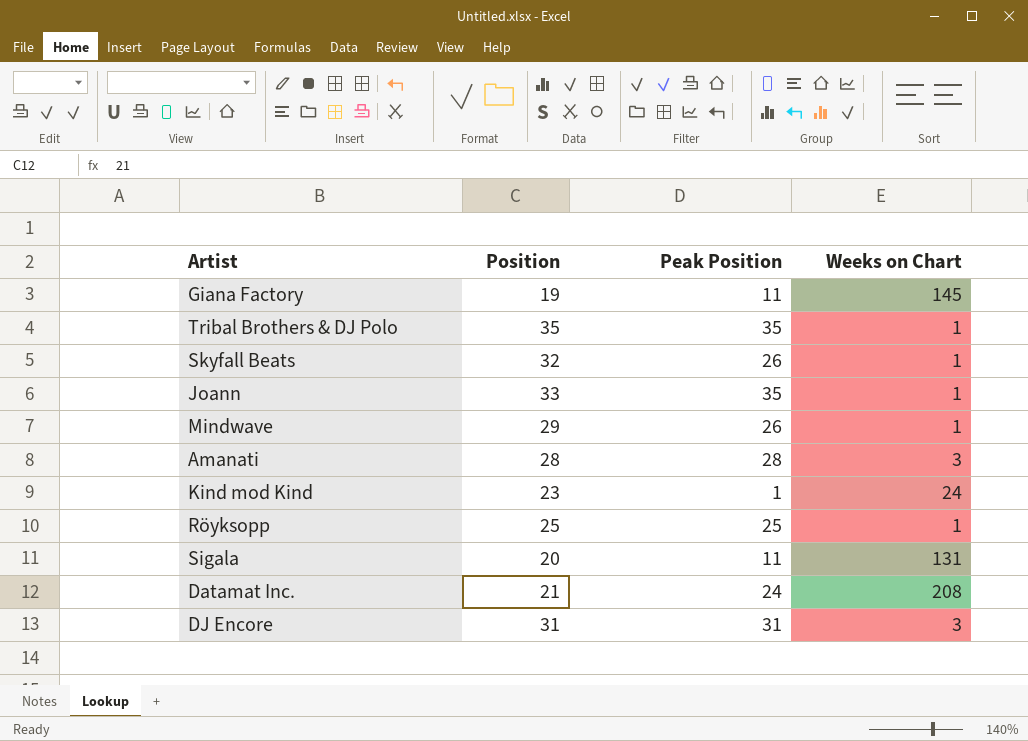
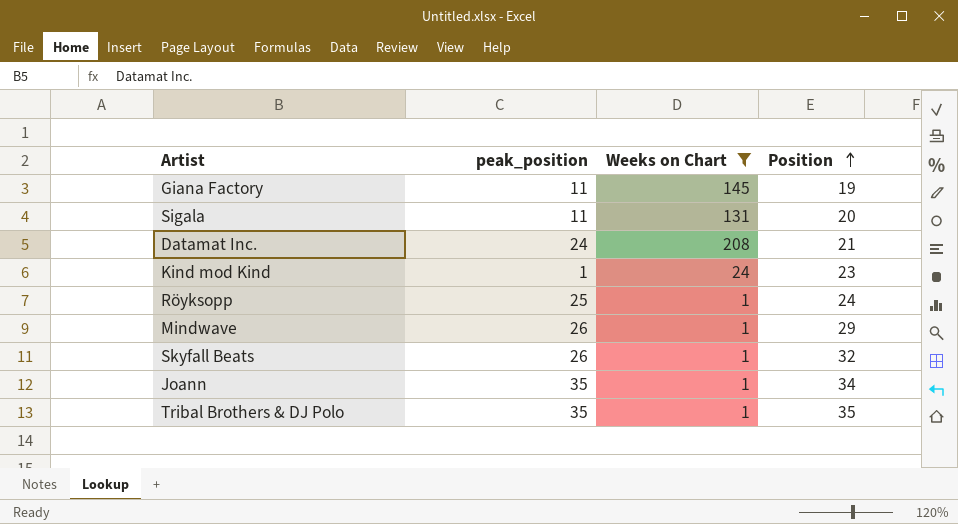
filter: none -> Weeks on Chart != 3
row order: none -> Position ascending
column name: Peak Position -> peak_position
column Position | position: 2 -> 4
Röyksopp | Position: 25 -> 24
Joann | Position: 33 -> 34

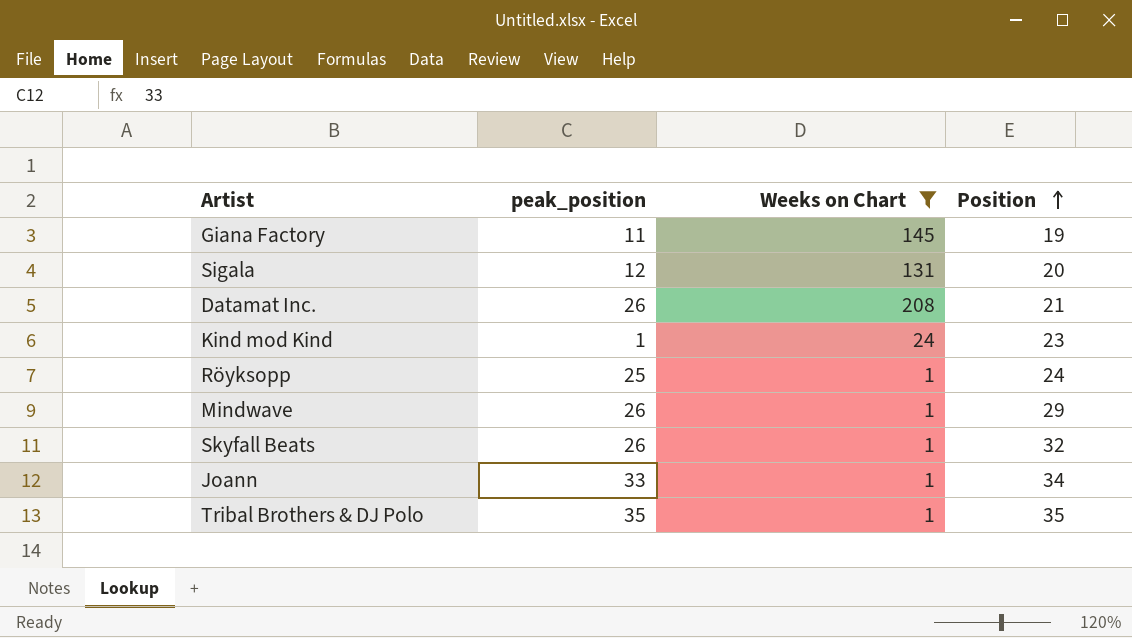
Sigala | peak_position: 11 -> 12
Datamat Inc. | peak_position: 24 -> 26
Joann | peak_position: 35 -> 33

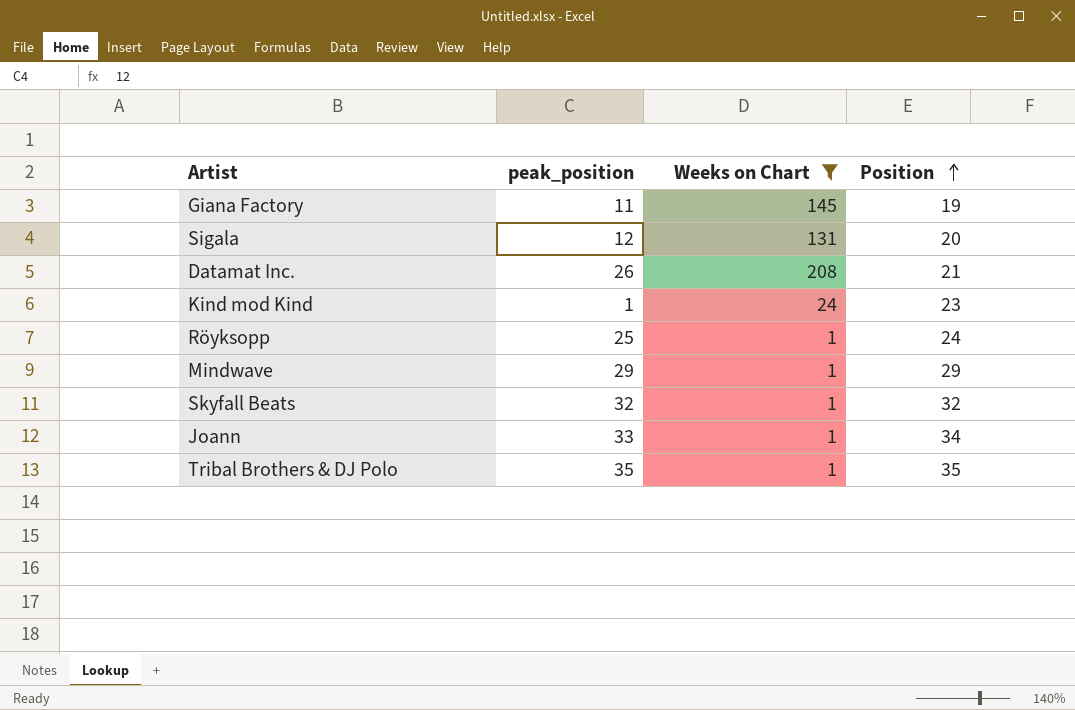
Mindwave | peak_position: 26 -> 29
Skyfall Beats | peak_position: 26 -> 32

